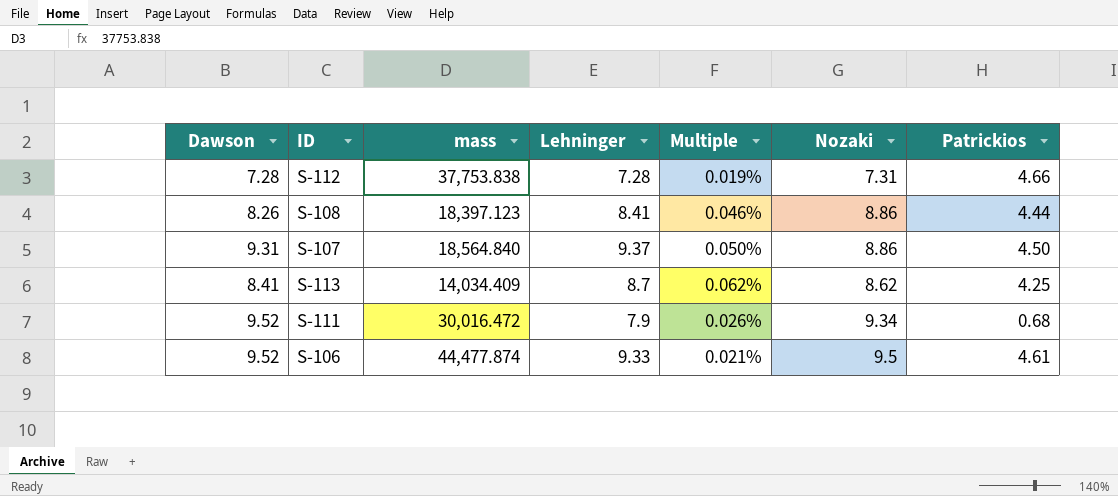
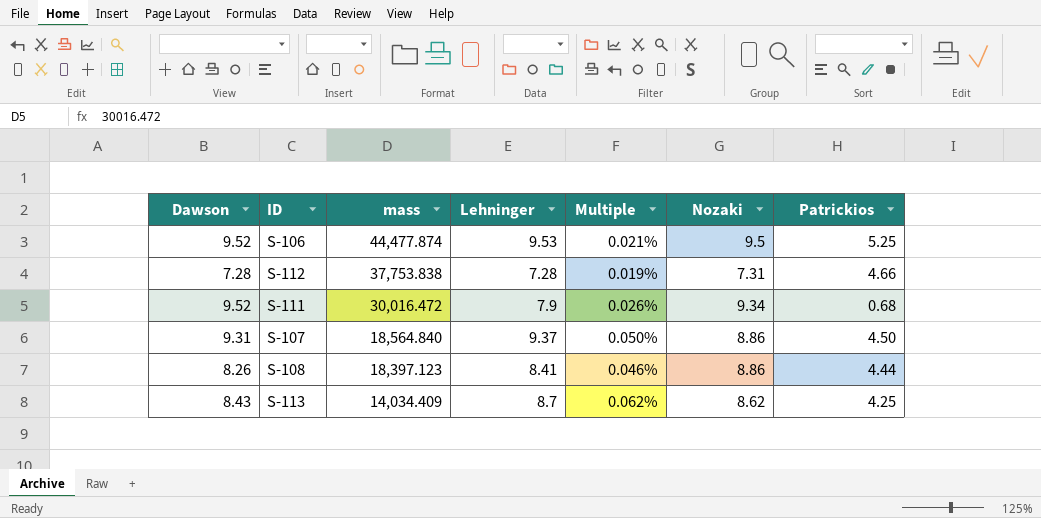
row order: none -> mass descending
S-106 | Lehninger: 9.33 -> 9.53
S-106 | Patrickios: 4.61 -> 5.25
S-113 | Dawson: 8.41 -> 8.43

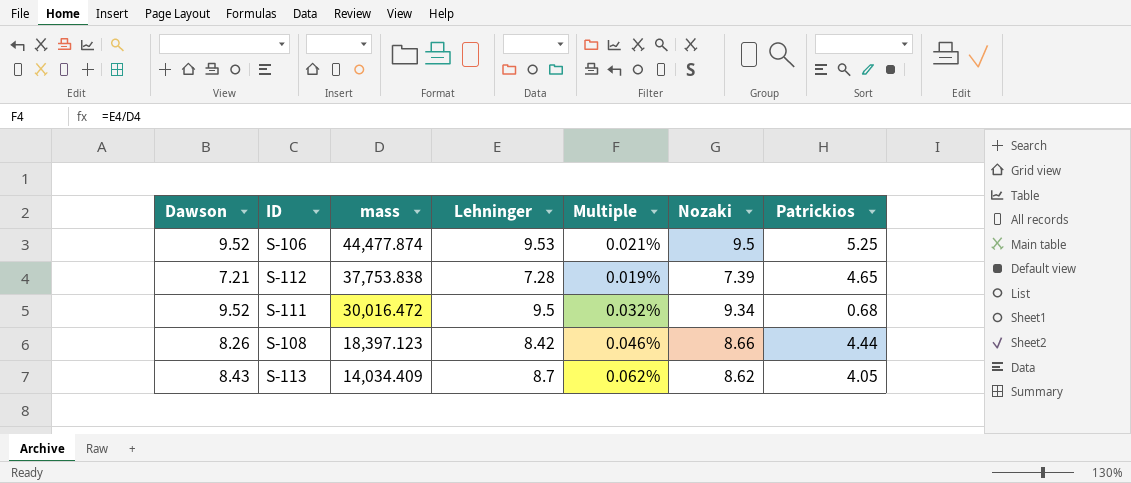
row S-107: 9.31 | 18,564.840 | 9.37 | 0.050% | 8.86 | 4.50 -> none
S-112 | Dawson: 7.28 -> 7.21
S-112 | Nozaki: 7.31 -> 7.39
S-112 | Patrickios: 4.66 -> 4.65
S-111 | Lehninger: 7.9 -> 9.5
S-111 | Multiple: 0.026% -> 0.032%
S-108 | Lehninger: 8.41 -> 8.42
S-108 | Nozaki: 8.86 -> 8.66
S-113 | Patrickios: 4.25 -> 4.05

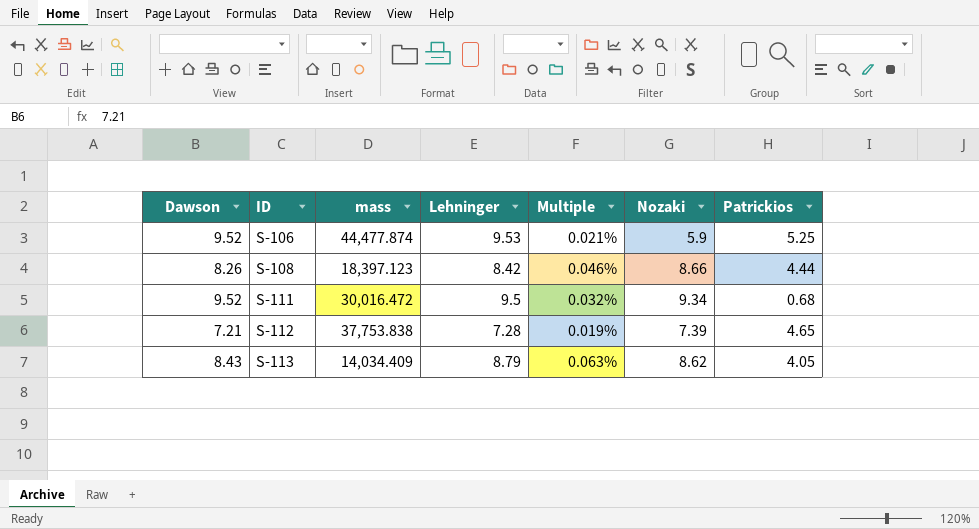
row order: mass descending -> ID ascending
S-106 | Nozaki: 9.5 -> 5.9
S-113 | Lehninger: 8.7 -> 8.79
S-113 | Multiple: 0.062% -> 0.063%

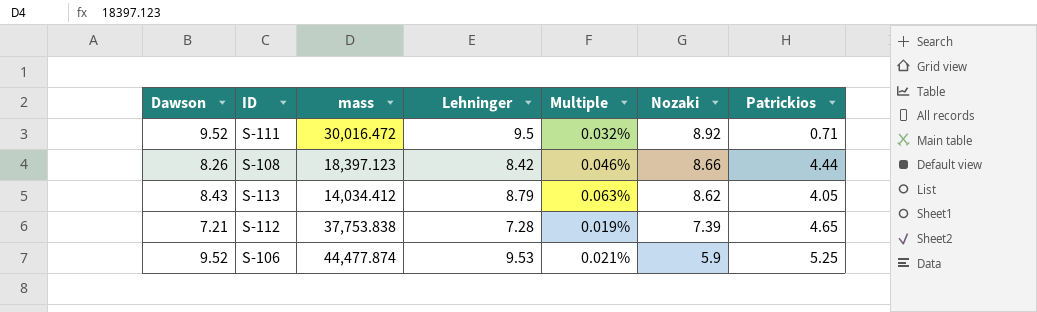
row order: ID ascending -> Nozaki descending
S-111 | Nozaki: 9.34 -> 8.92
S-111 | Patrickios: 0.68 -> 0.71
S-113 | mass: 14,034.409 -> 14,034.412

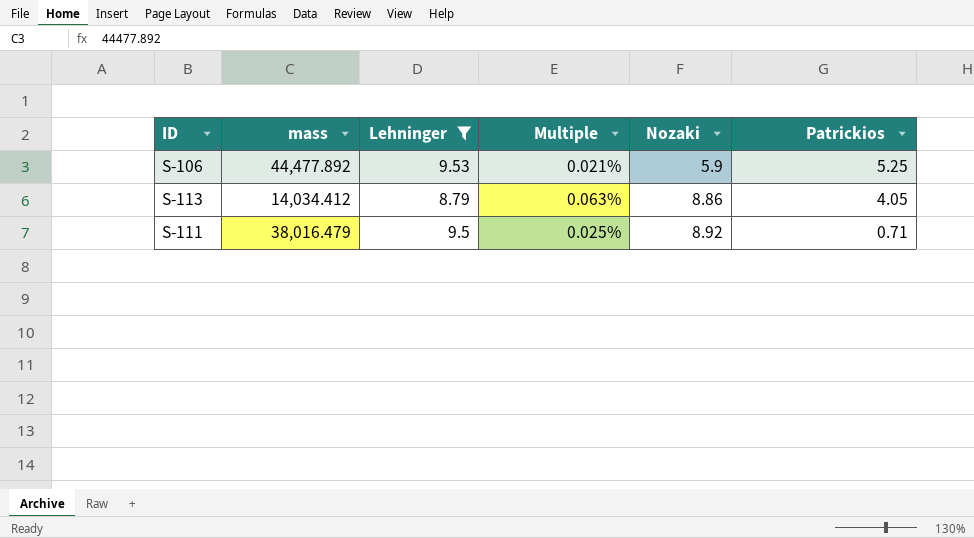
filter: none -> Lehninger >= 8.79
row order: Nozaki descending -> Nozaki ascending
column Dawson | position: 1 -> none
S-106 | mass: 44,477.874 -> 44,477.892
S-113 | Nozaki: 8.62 -> 8.86
S-111 | mass: 30,016.472 -> 38,016.479
S-111 | Multiple: 0.032% -> 0.025%

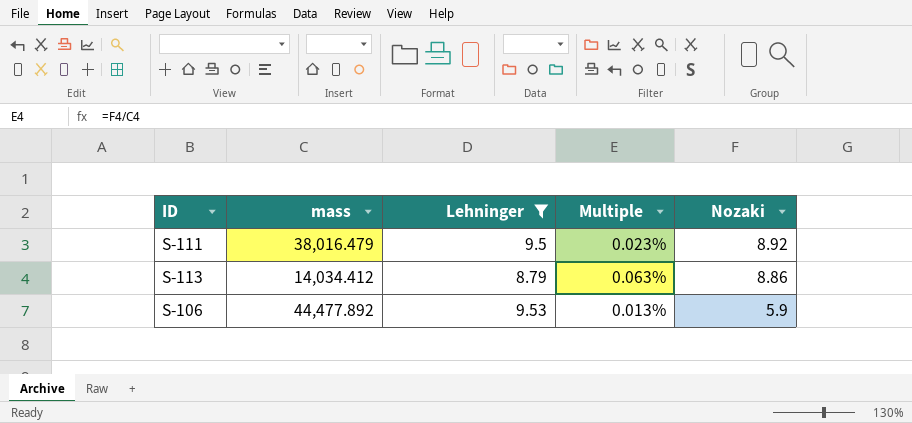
row order: Nozaki ascending -> Nozaki descending
column Patrickios | position: 6 -> none
column Multiple | formula: [Lehninger] / [mass] -> [Nozaki] / [mass]

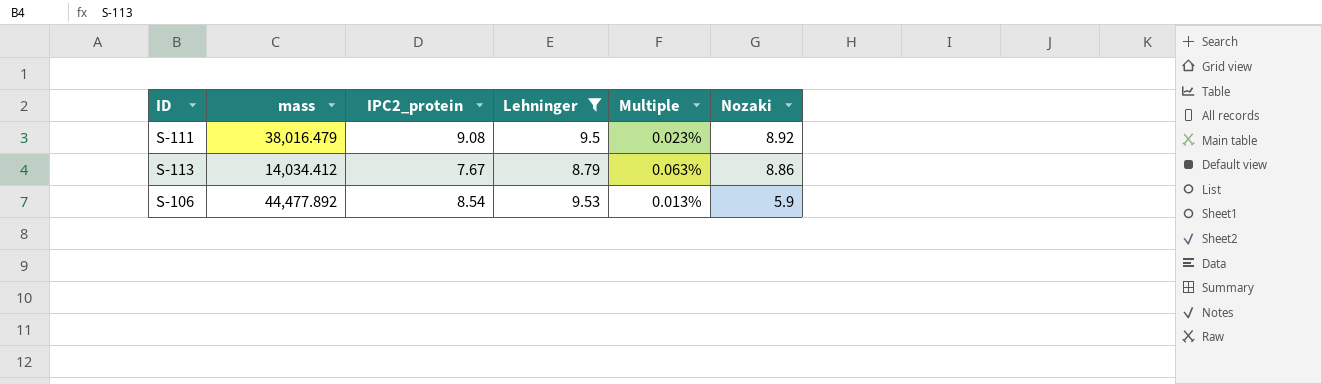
column IPC2_protein | position: none -> 3

